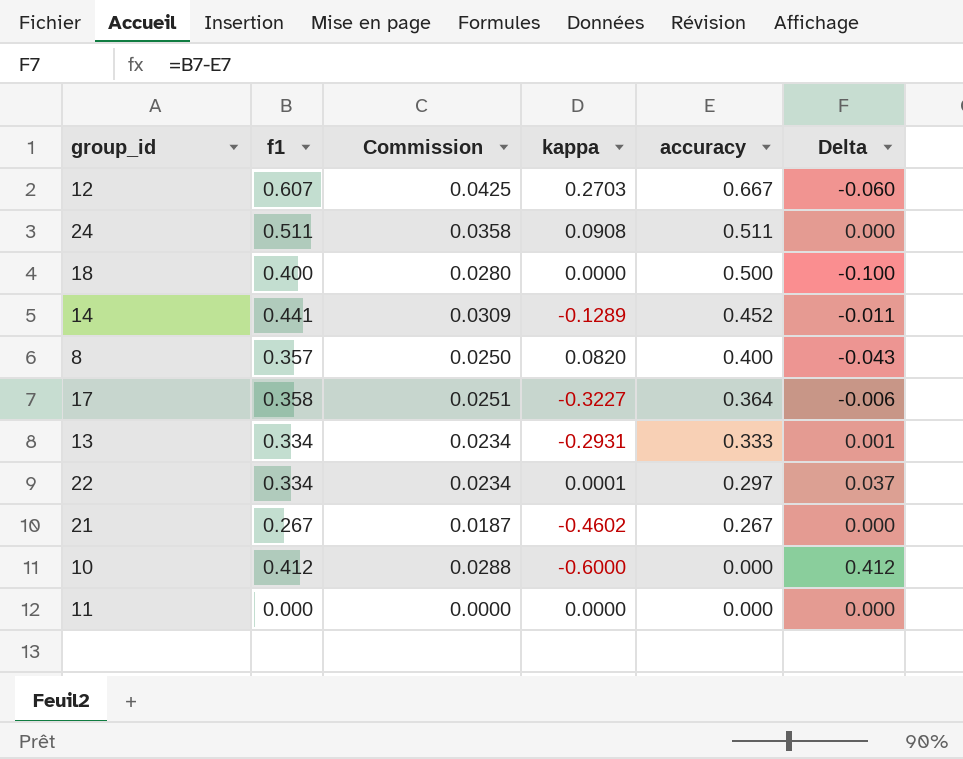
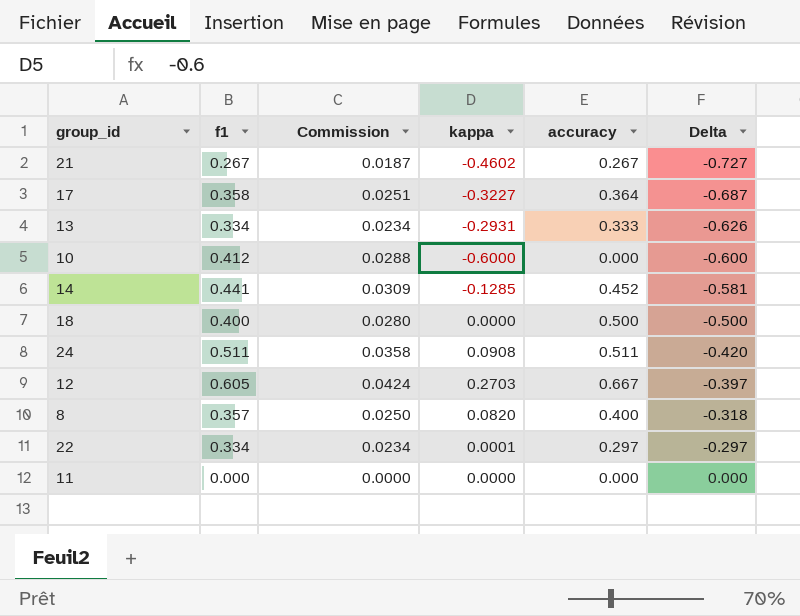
row order: accuracy descending -> Delta ascending
column Delta | formula: [f1] - [accuracy] -> [kappa] - [accuracy]
14 | kappa: -0.1289 -> -0.1285
12 | f1: 0.607 -> 0.605
12 | Commission: 0.0425 -> 0.0424

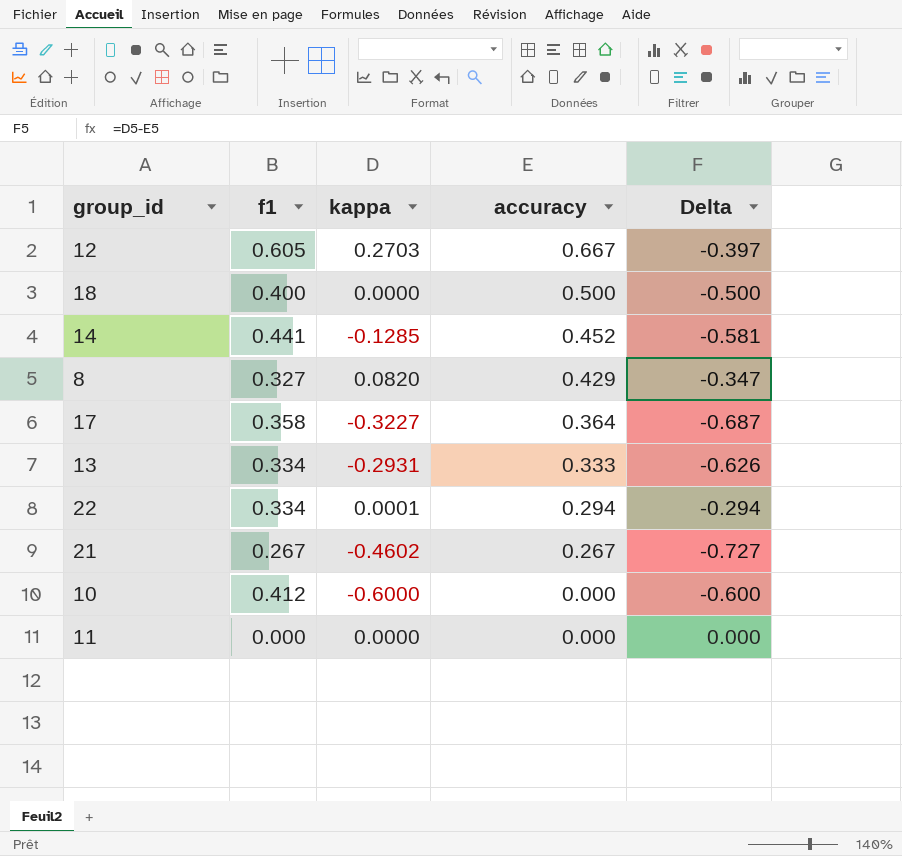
row order: Delta ascending -> accuracy descending
column Commission | formula: [f1] * 0.07 -> none
row 24: 0.511 | 0.0358 | 0.0908 | 0.511 | -0.420 -> none
8 | f1: 0.357 -> 0.327
8 | accuracy: 0.400 -> 0.429
8 | Delta: -0.318 -> -0.347
22 | accuracy: 0.297 -> 0.294
22 | Delta: -0.297 -> -0.294

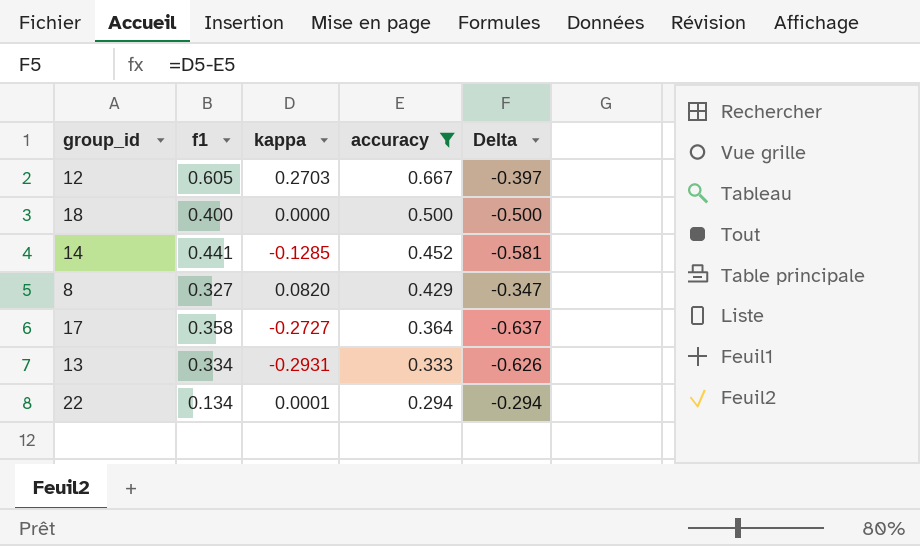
filter: none -> accuracy >= 0.294
17 | kappa: -0.3227 -> -0.2727
17 | Delta: -0.687 -> -0.637
22 | f1: 0.334 -> 0.134

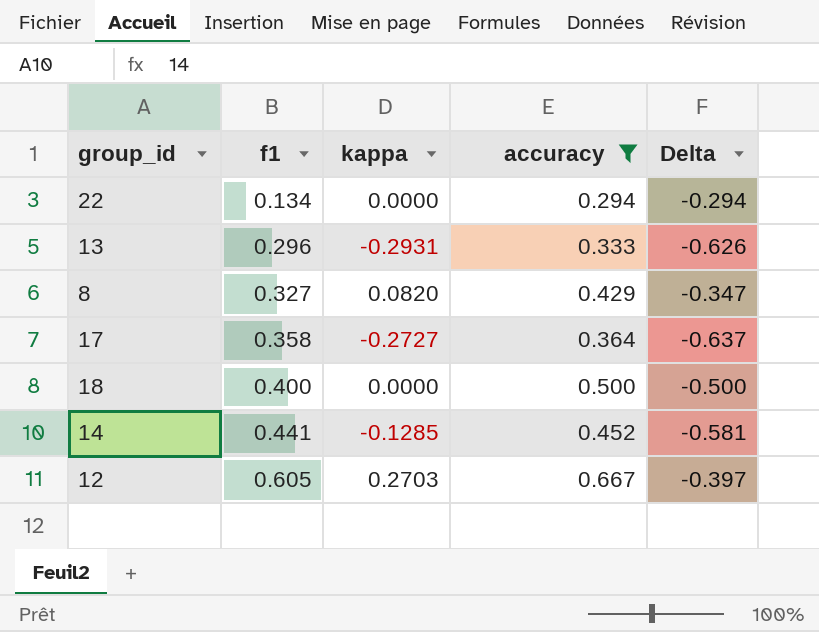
row order: accuracy descending -> f1 ascending
22 | kappa: 0.0001 -> 0.0000
13 | f1: 0.334 -> 0.296

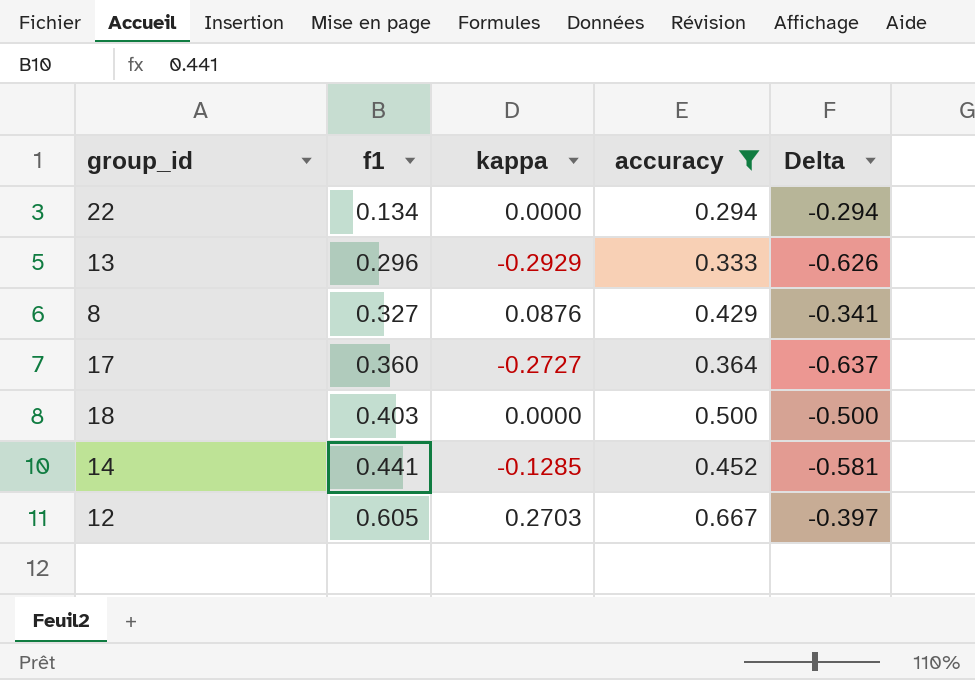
13 | kappa: -0.2931 -> -0.2929
8 | kappa: 0.0820 -> 0.0876
8 | Delta: -0.347 -> -0.341
17 | f1: 0.358 -> 0.360
18 | f1: 0.400 -> 0.403

